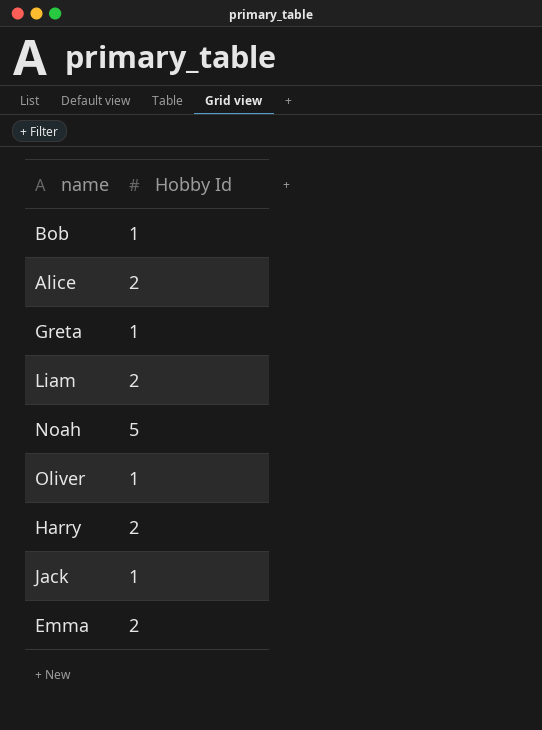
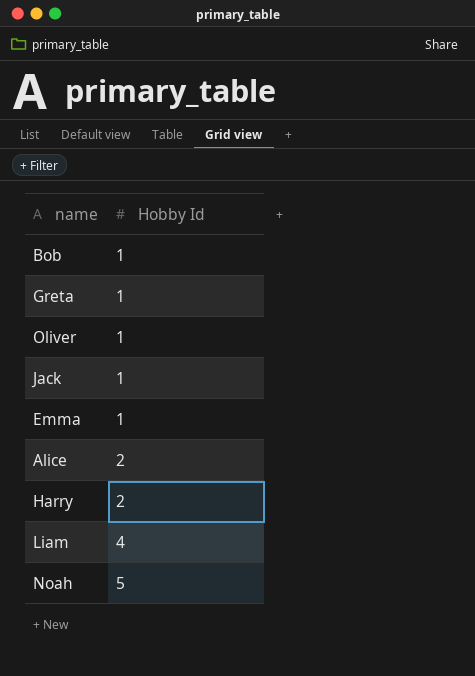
row order: none -> Hobby Id ascending
Emma | Hobby Id: 2 -> 1
Liam | Hobby Id: 2 -> 4

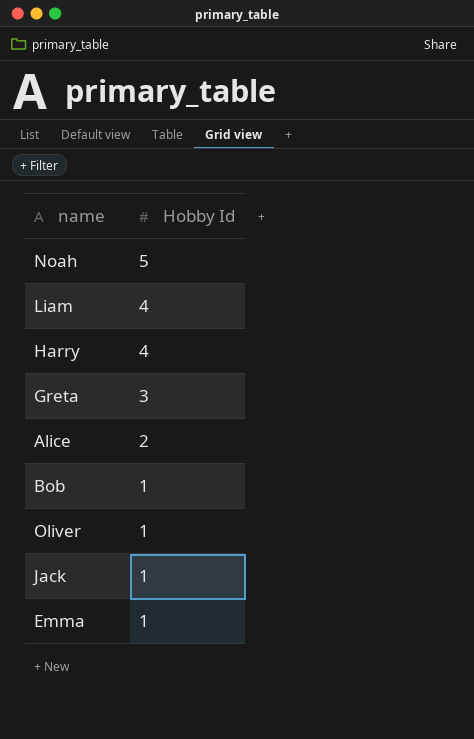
row order: Hobby Id ascending -> Hobby Id descending
Harry | Hobby Id: 2 -> 4
Greta | Hobby Id: 1 -> 3

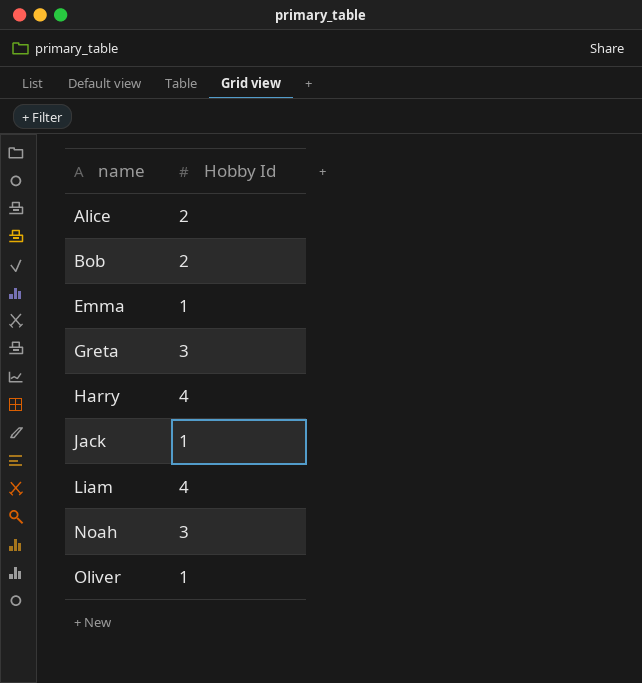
row order: Hobby Id descending -> name ascending
Bob | Hobby Id: 1 -> 2
Noah | Hobby Id: 5 -> 3

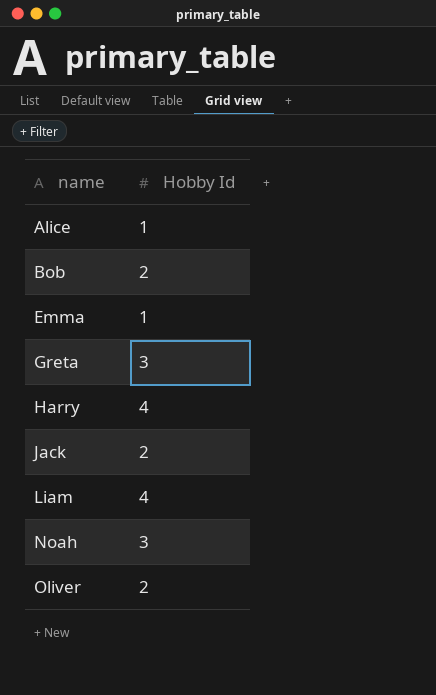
Alice | Hobby Id: 2 -> 1
Jack | Hobby Id: 1 -> 2
Oliver | Hobby Id: 1 -> 2

